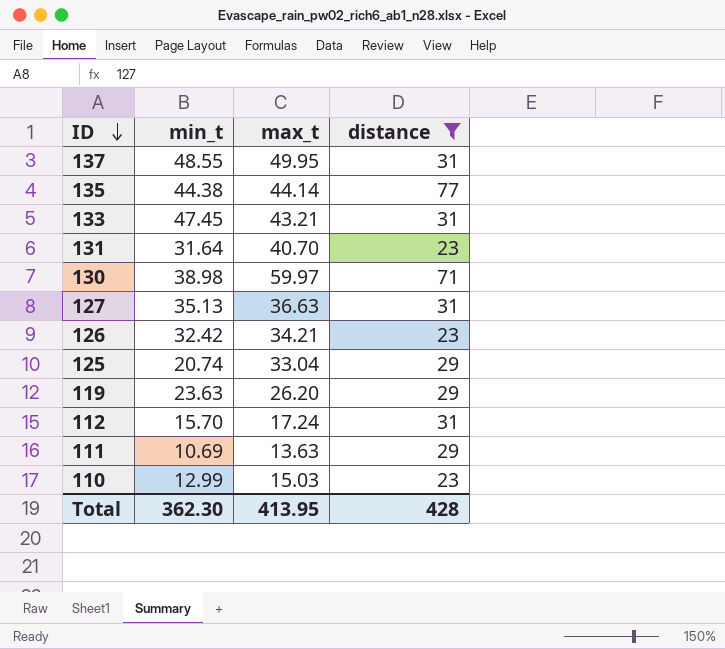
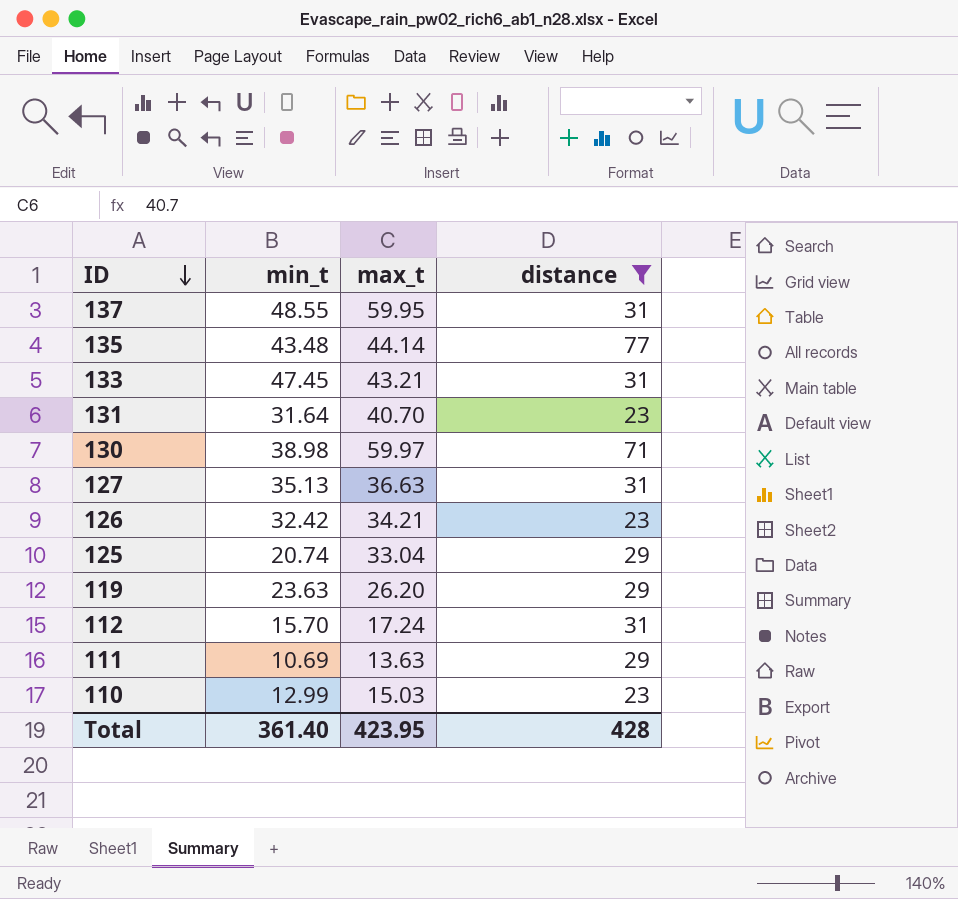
137 | max_t: 49.95 -> 59.95
135 | min_t: 44.38 -> 43.48
Total | min_t: 362.30 -> 361.40
Total | max_t: 413.95 -> 423.95

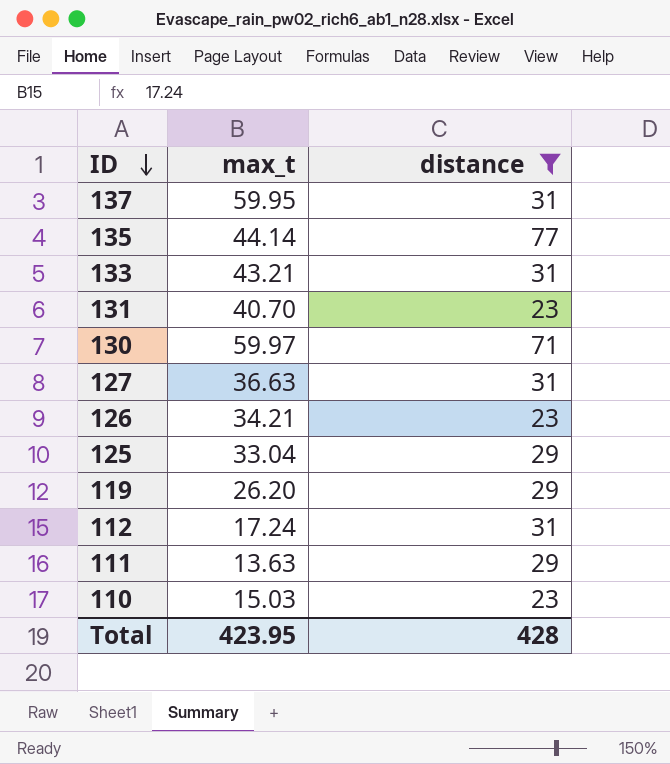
column min_t | position: 2 -> none

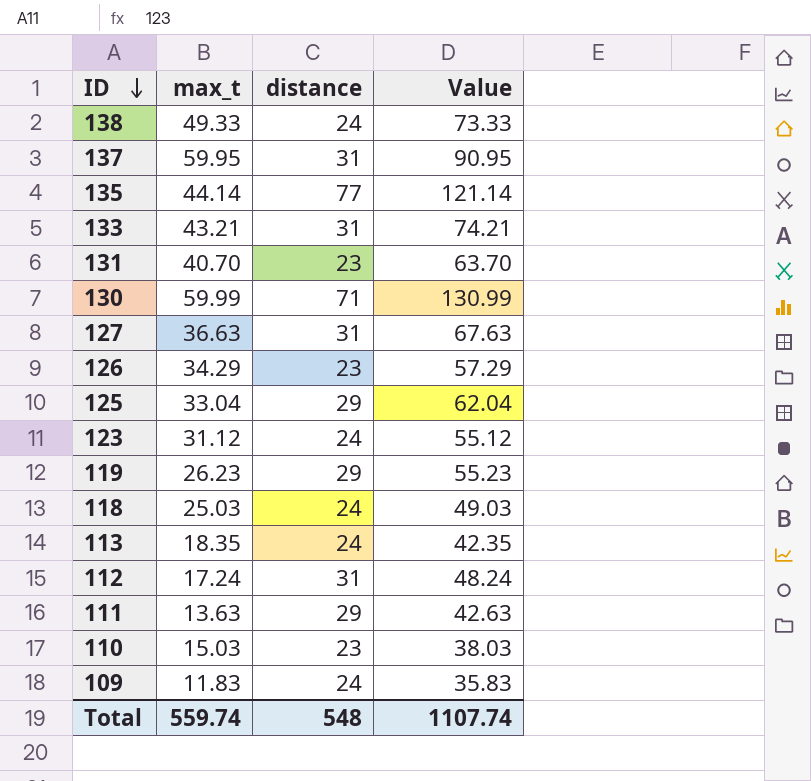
filter: distance != 24 -> none
column Value | formula: none -> [max_t] + [distance]
130 | max_t: 59.97 -> 59.99
126 | max_t: 34.21 -> 34.29
119 | max_t: 26.20 -> 26.23
Total | max_t: 423.95 -> 559.74
Total | distance: 428 -> 548

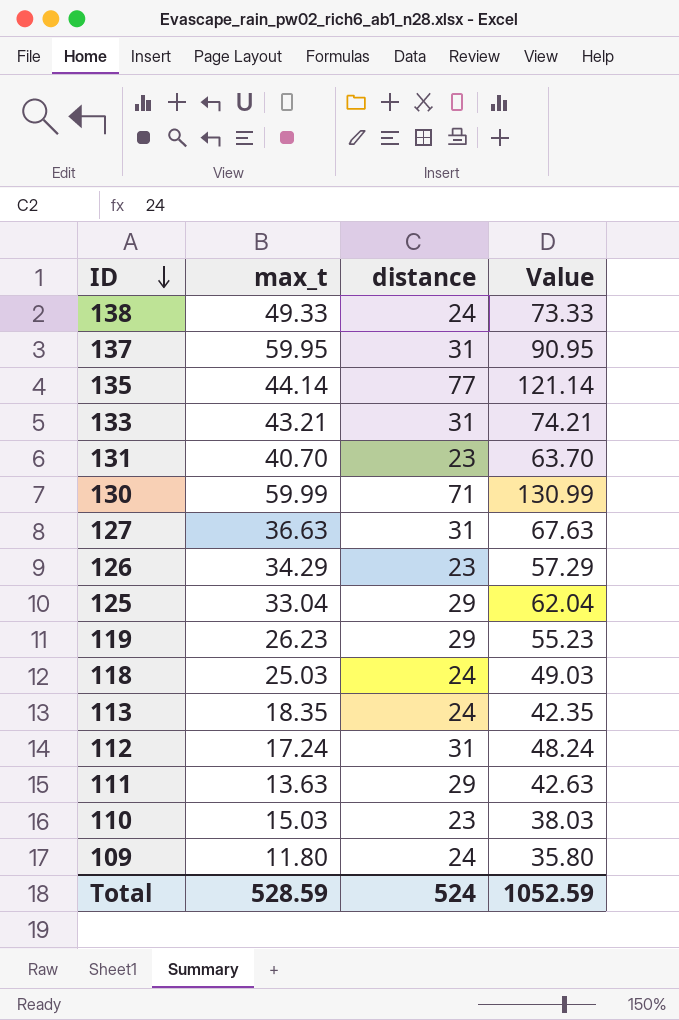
row 123: 31.12 | 24 | 55.12 -> none
109 | max_t: 11.83 -> 11.80
109 | Value: 35.83 -> 35.80
Total | max_t: 559.74 -> 528.59
Total | distance: 548 -> 524
Total | Value: 1107.74 -> 1052.59

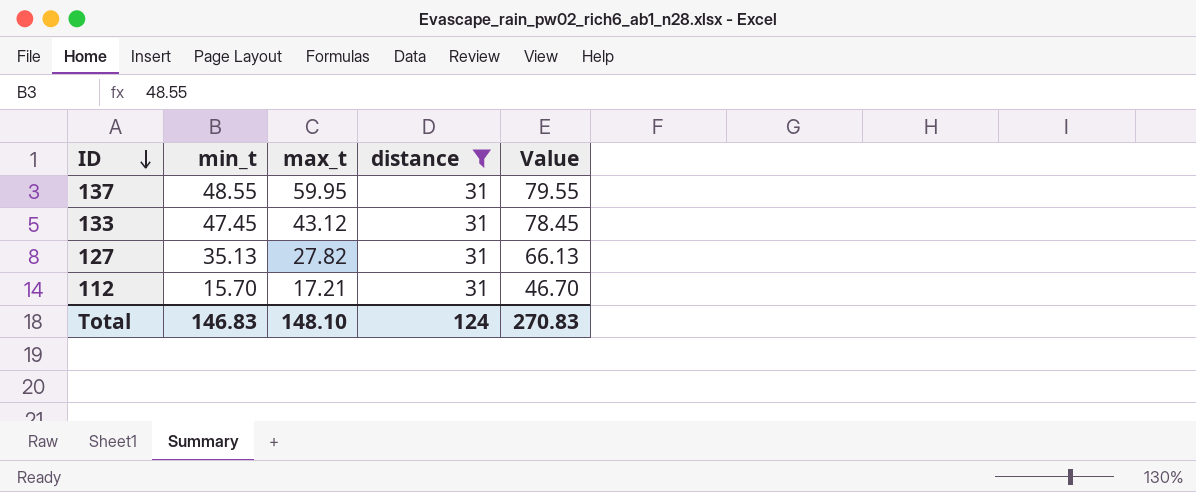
filter: none -> distance = 31
column min_t | position: none -> 2
column Value | formula: [max_t] + [distance] -> [min_t] + [distance]
133 | max_t: 43.21 -> 43.12
127 | max_t: 36.63 -> 27.82
112 | max_t: 17.24 -> 17.21
Total | max_t: 528.59 -> 148.10
Total | distance: 524 -> 124
Total | Value: 1052.59 -> 270.83

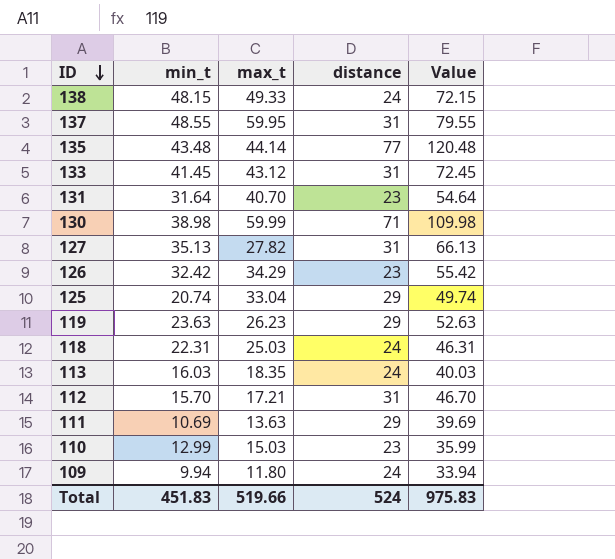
filter: distance = 31 -> none
133 | min_t: 47.45 -> 41.45
133 | Value: 78.45 -> 72.45
Total | min_t: 146.83 -> 451.83
Total | max_t: 148.10 -> 519.66
Total | distance: 124 -> 524
Total | Value: 270.83 -> 975.83

